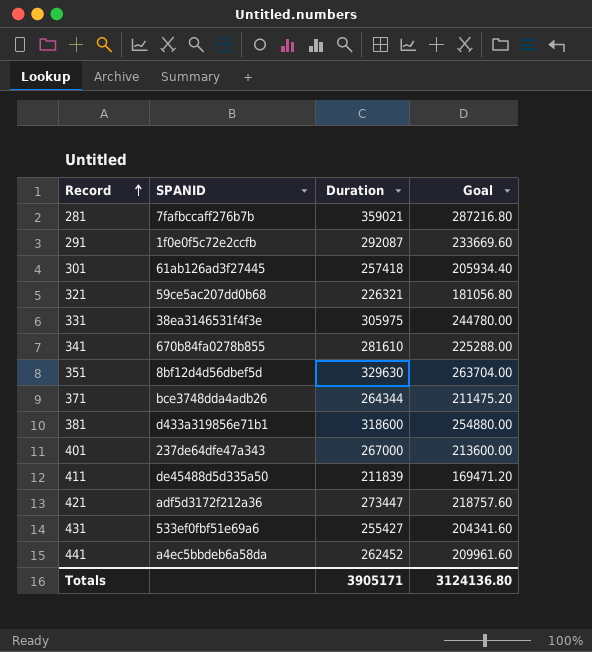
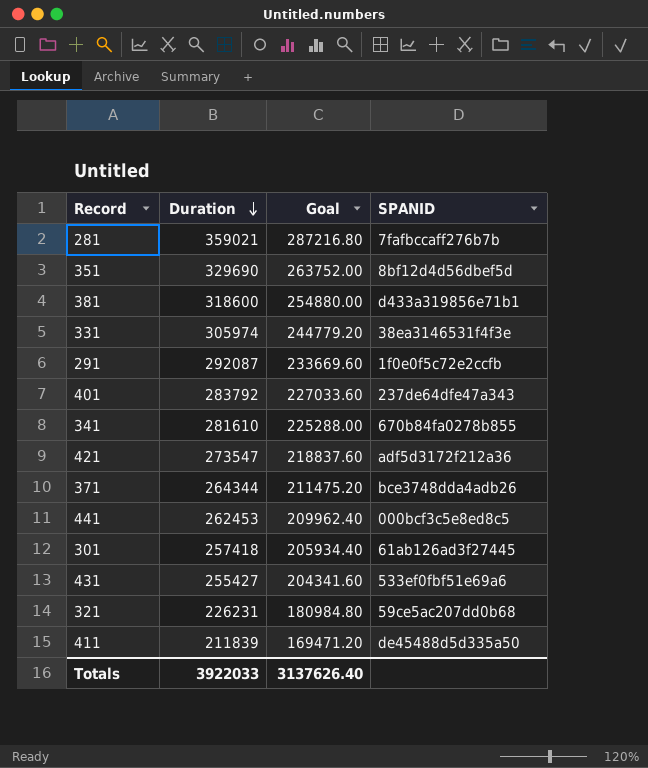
row order: Record ascending -> Duration descending
column SPANID | position: 2 -> 4
351 | Duration: 329630 -> 329690
351 | Goal: 263704.00 -> 263752.00
331 | Duration: 305975 -> 305974
331 | Goal: 244780.00 -> 244779.20
401 | Duration: 267000 -> 283792
401 | Goal: 213600.00 -> 227033.60
421 | Duration: 273447 -> 273547
421 | Goal: 218757.60 -> 218837.60
441 | Duration: 262452 -> 262453
441 | Goal: 209961.60 -> 209962.40
441 | SPANID: a4ec5bbdeb6a58da -> 000bcf3c5e8ed8c5
321 | Duration: 226321 -> 226231
321 | Goal: 181056.80 -> 180984.80
Totals | Duration: 3905171 -> 3922033
Totals | Goal: 3124136.80 -> 3137626.40

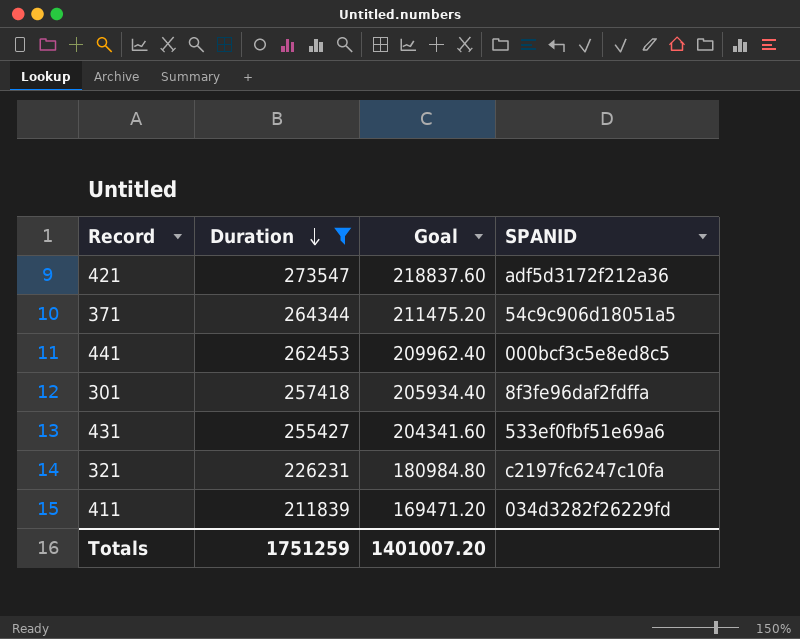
filter: none -> Duration <= 273547
371 | SPANID: bce3748dda4adb26 -> 54c9c906d18051a5
301 | SPANID: 61ab126ad3f27445 -> 8f3fe96daf2fdffa
321 | SPANID: 59ce5ac207dd0b68 -> c2197fc6247c10fa
411 | SPANID: de45488d5d335a50 -> 034d3282f26229fd
Totals | Duration: 3922033 -> 1751259
Totals | Goal: 3137626.40 -> 1401007.20

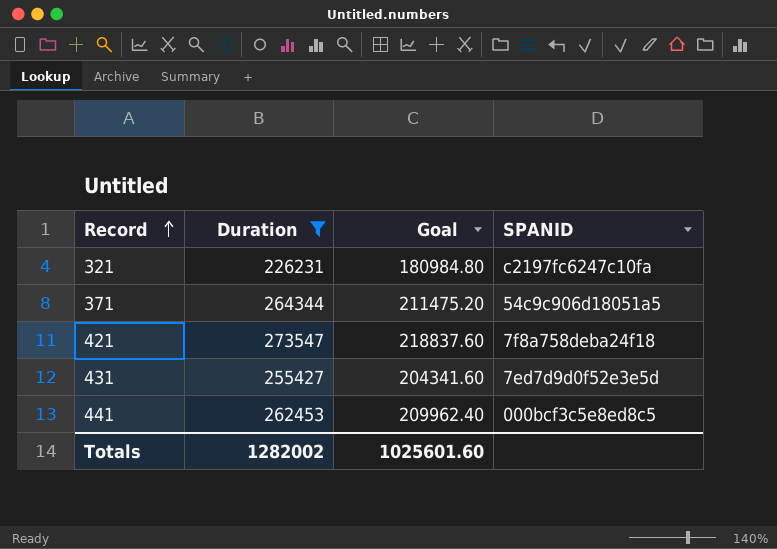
row order: Duration descending -> Record ascending
row 301: 257418 | 205934.40 | 8f3fe96daf2fdffa -> none
row 411: 211839 | 169471.20 | 034d3282f26229fd -> none
421 | SPANID: adf5d3172f212a36 -> 7f8a758deba24f18
431 | SPANID: 533ef0fbf51e69a6 -> 7ed7d9d0f52e3e5d
Totals | Duration: 1751259 -> 1282002
Totals | Goal: 1401007.20 -> 1025601.60

